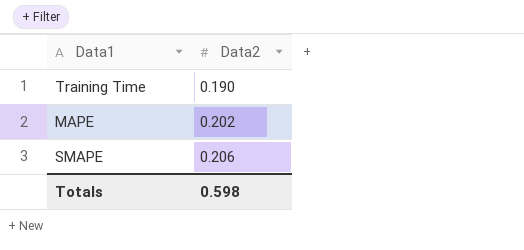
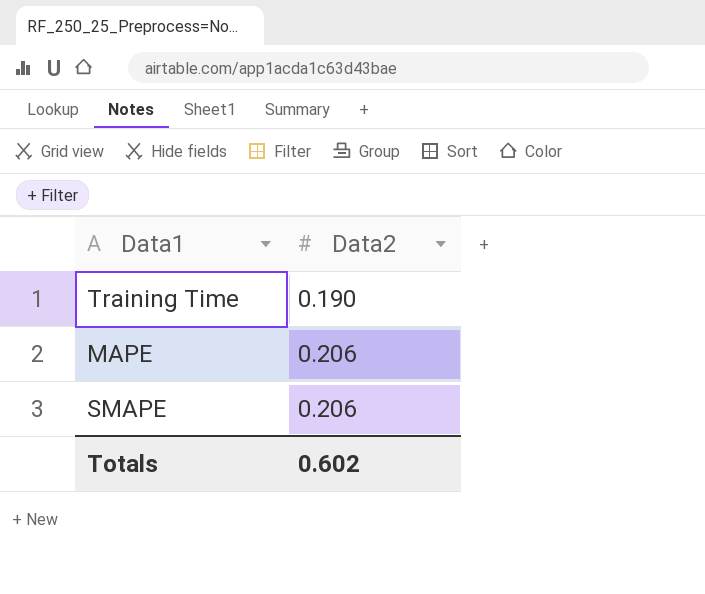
MAPE | Data2: 0.202 -> 0.206
Totals | Data2: 0.598 -> 0.602

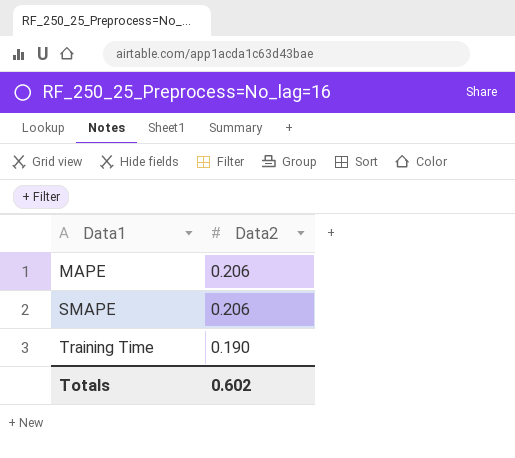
row order: Data2 ascending -> Data1 ascending

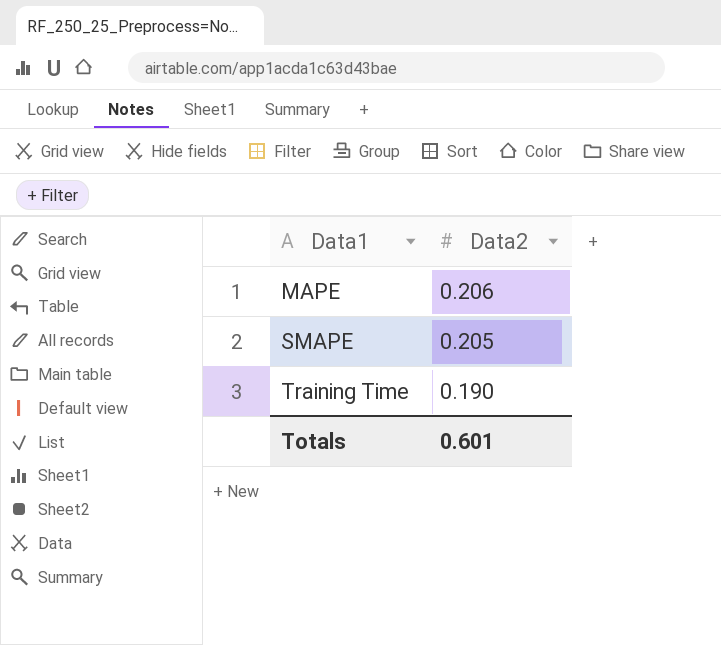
SMAPE | Data2: 0.206 -> 0.205
Totals | Data2: 0.602 -> 0.601

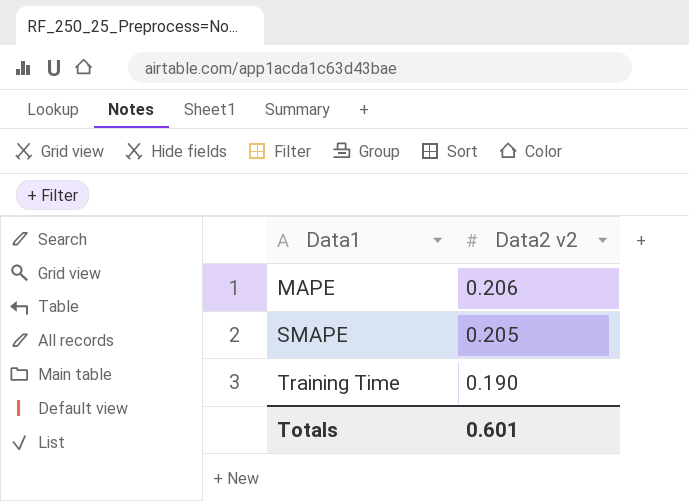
column name: Data2 -> Data2 v2

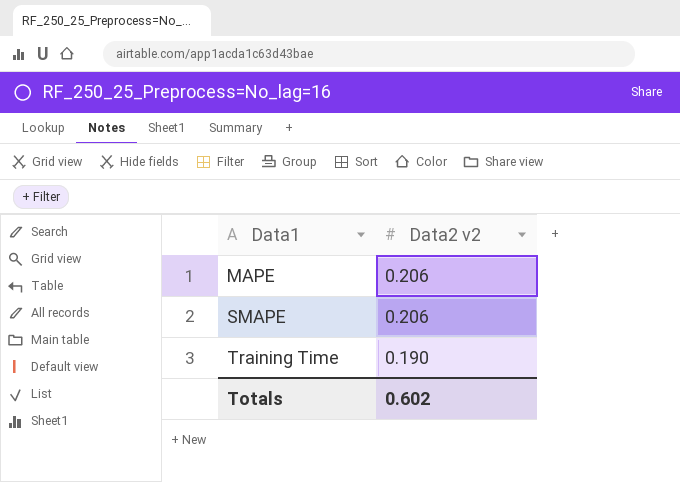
SMAPE | Data2 v2: 0.205 -> 0.206
Totals | Data2 v2: 0.601 -> 0.602

